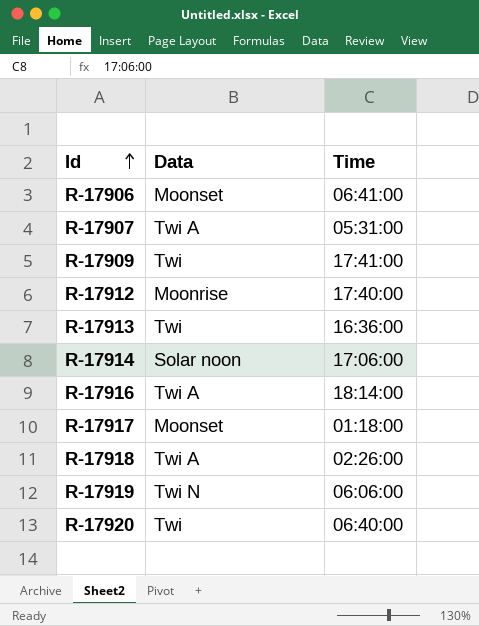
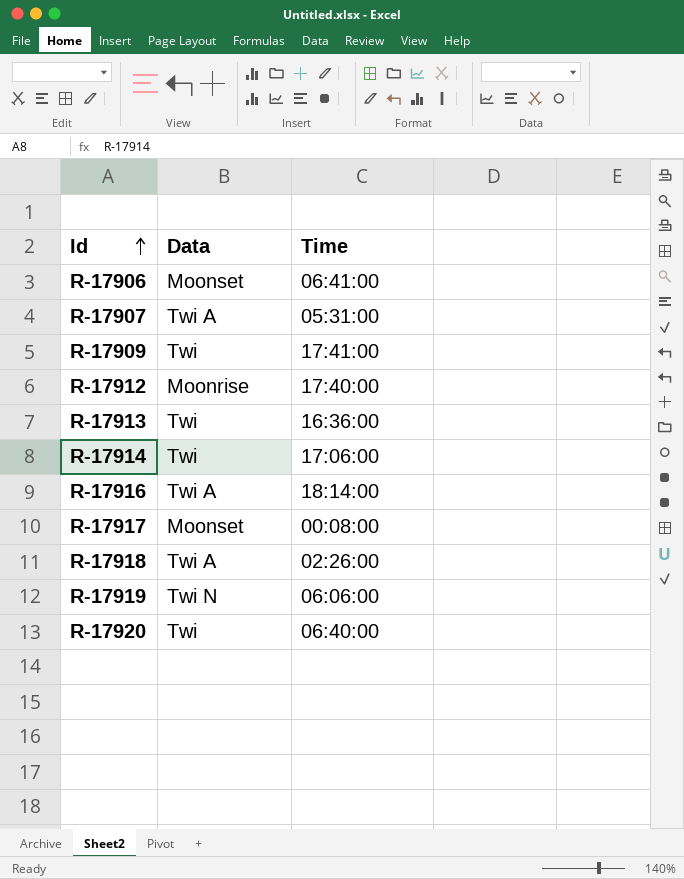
R-17914 | Data: Solar noon -> Twi
R-17917 | Time: 01:18:00 -> 00:08:00

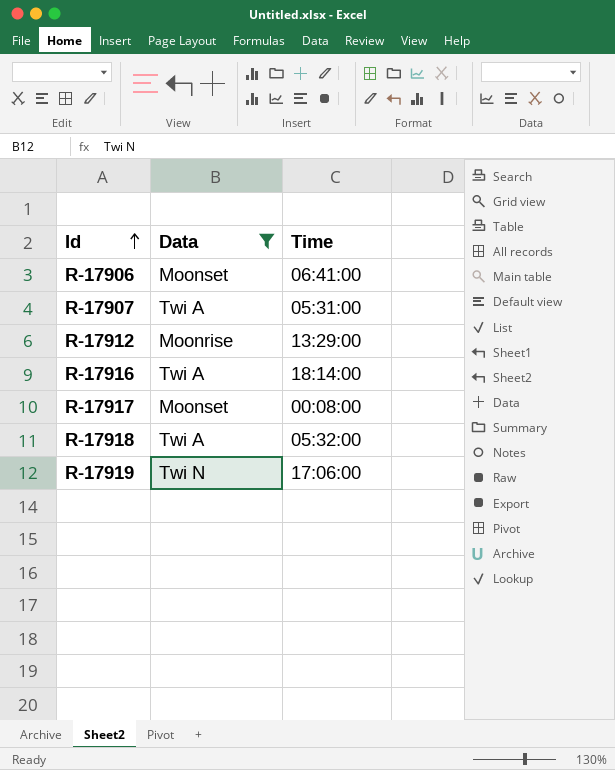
filter: none -> Data != Twi
R-17912 | Time: 17:40:00 -> 13:29:00
R-17918 | Time: 02:26:00 -> 05:32:00
R-17919 | Time: 06:06:00 -> 17:06:00

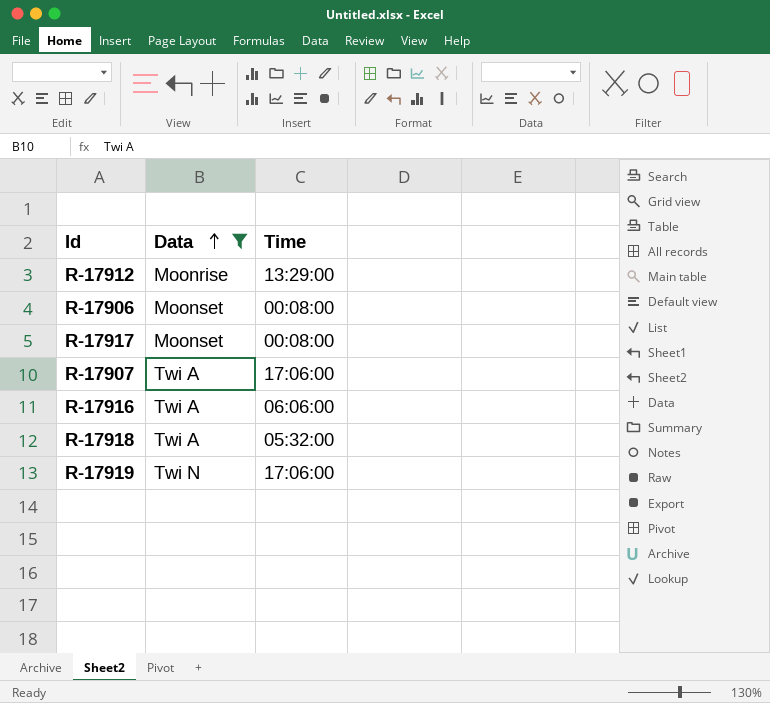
row order: Id ascending -> Data ascending
R-17906 | Time: 06:41:00 -> 00:08:00
R-17907 | Time: 05:31:00 -> 17:06:00
R-17916 | Time: 18:14:00 -> 06:06:00

